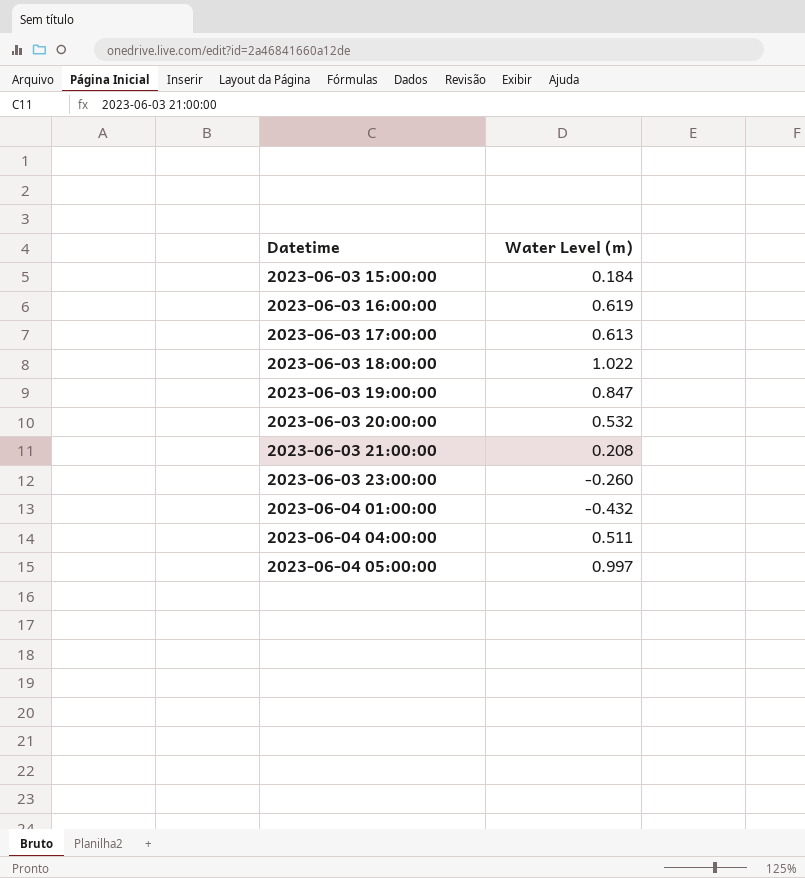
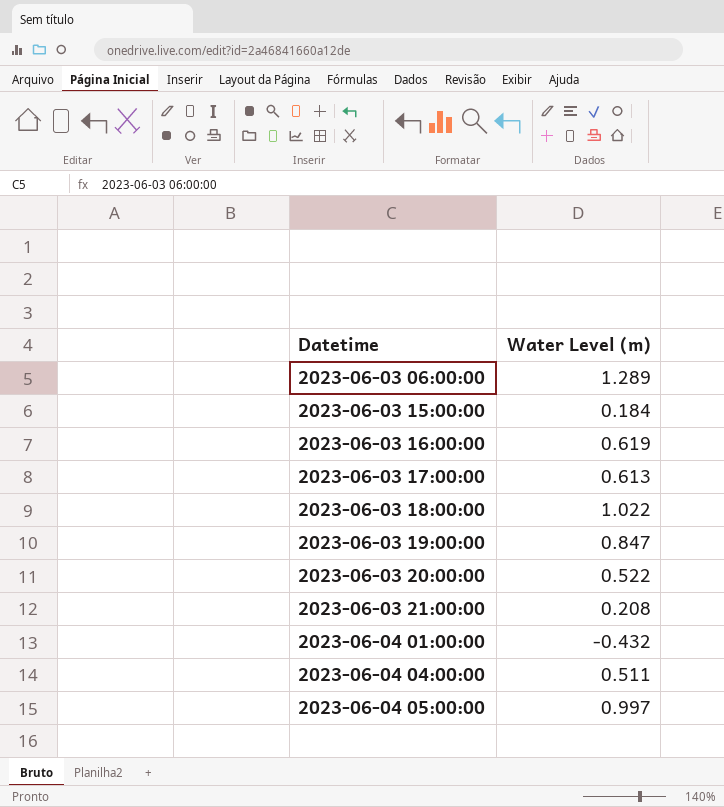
row 2023-06-03 23:00:00: -0.260 -> none
row 2023-06-03 06:00:00: none -> 1.289
2023-06-03 20:00:00 | Water Level (m): 0.532 -> 0.522

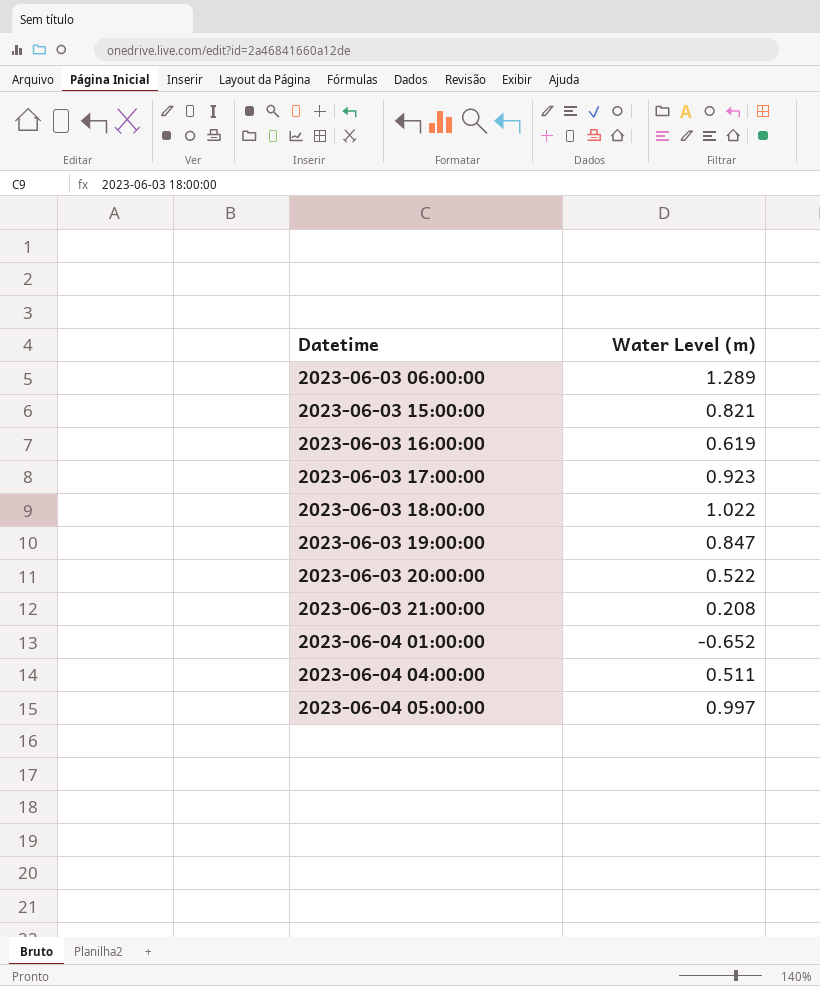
2023-06-03 15:00:00 | Water Level (m): 0.184 -> 0.821
2023-06-03 17:00:00 | Water Level (m): 0.613 -> 0.923
2023-06-04 01:00:00 | Water Level (m): -0.432 -> -0.652

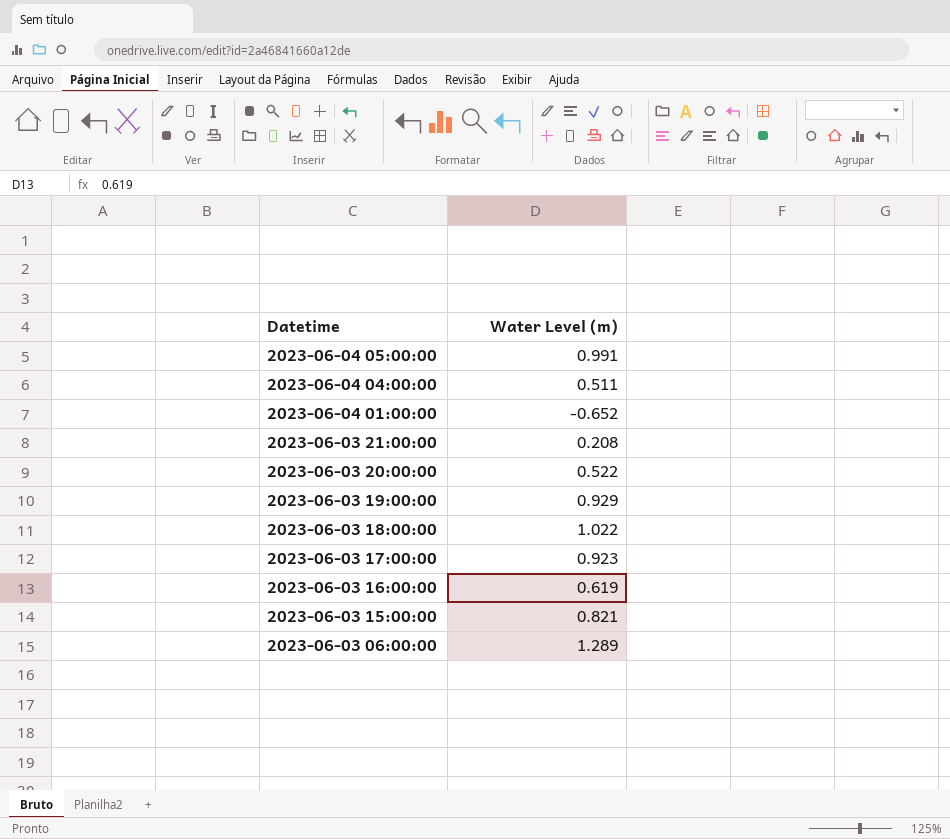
row order: Datetime ascending -> Datetime descending
2023-06-04 05:00:00 | Water Level (m): 0.997 -> 0.991
2023-06-03 19:00:00 | Water Level (m): 0.847 -> 0.929

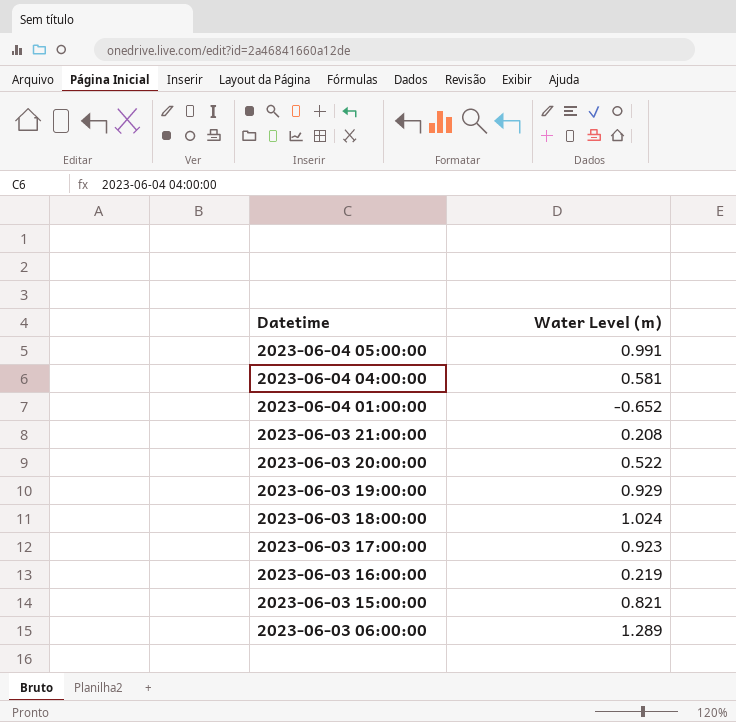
2023-06-04 04:00:00 | Water Level (m): 0.511 -> 0.581
2023-06-03 18:00:00 | Water Level (m): 1.022 -> 1.024
2023-06-03 16:00:00 | Water Level (m): 0.619 -> 0.219

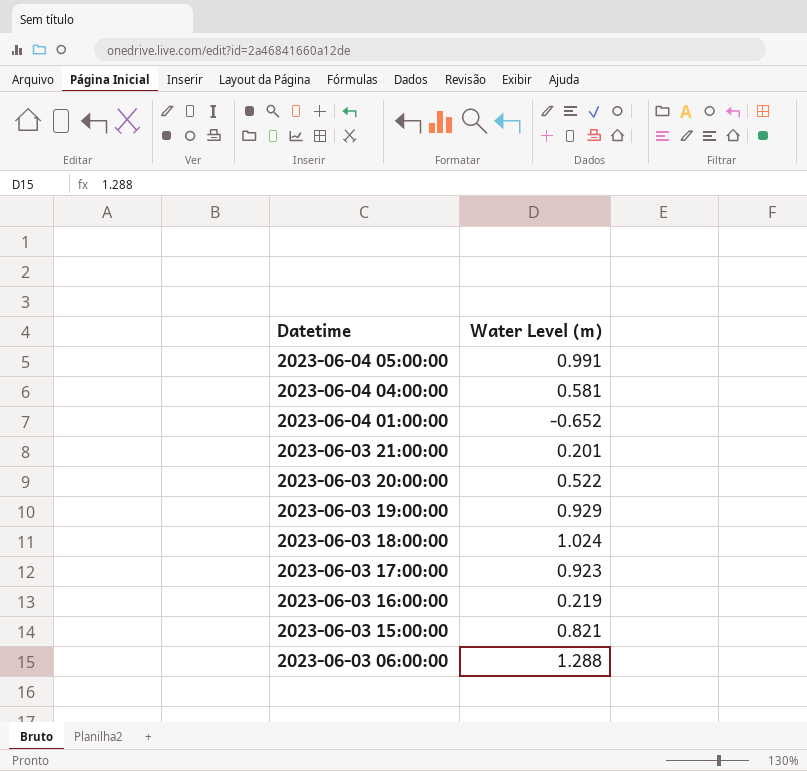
2023-06-03 21:00:00 | Water Level (m): 0.208 -> 0.201
2023-06-03 06:00:00 | Water Level (m): 1.289 -> 1.288

